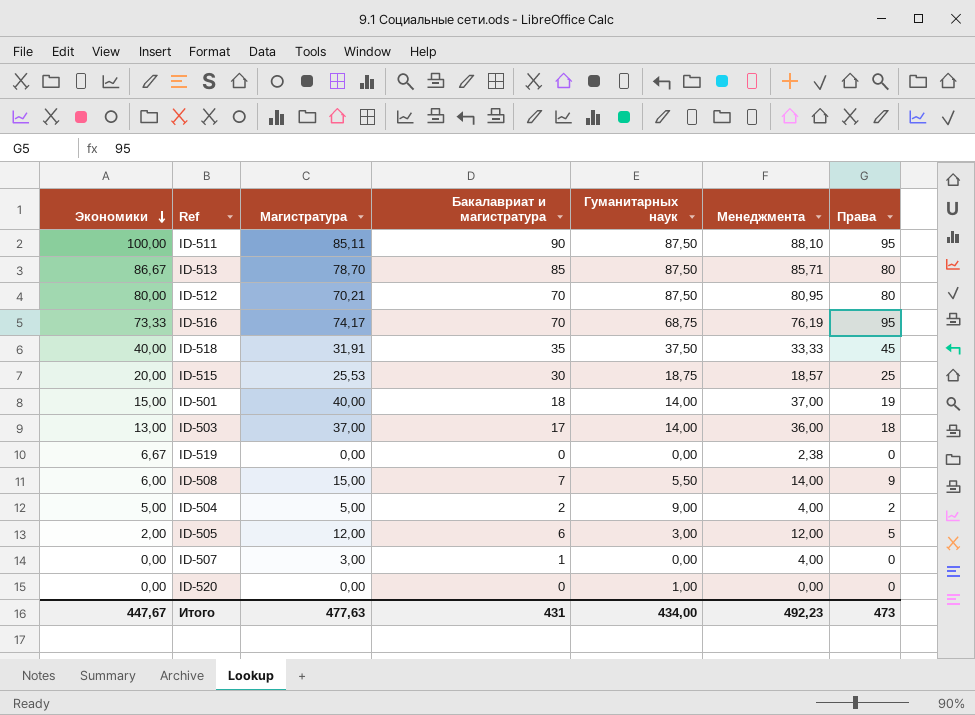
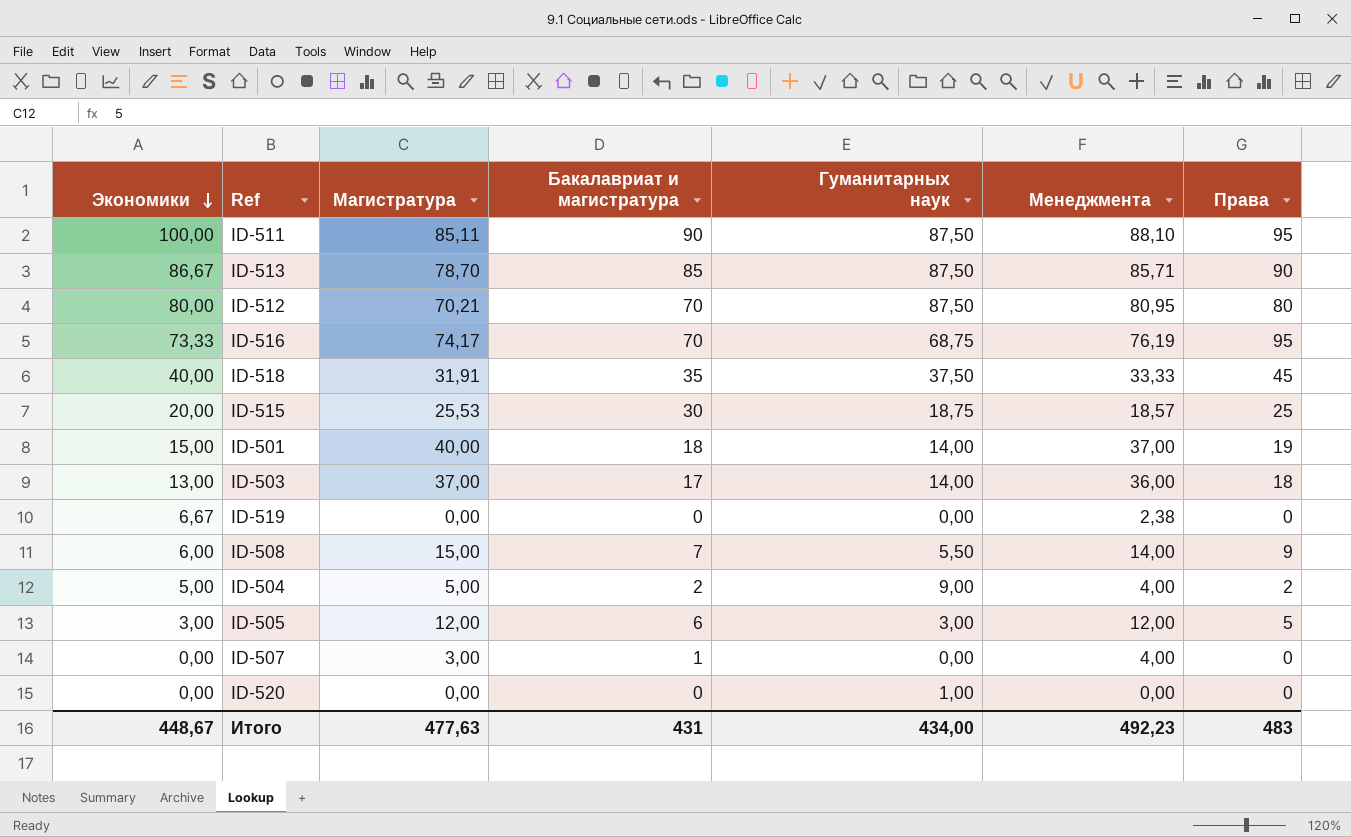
ID-513 | Права: 80 -> 90
ID-505 | Экономики: 2,00 -> 3,00
Итого | Экономики: 447,67 -> 448,67
Итого | Права: 473 -> 483

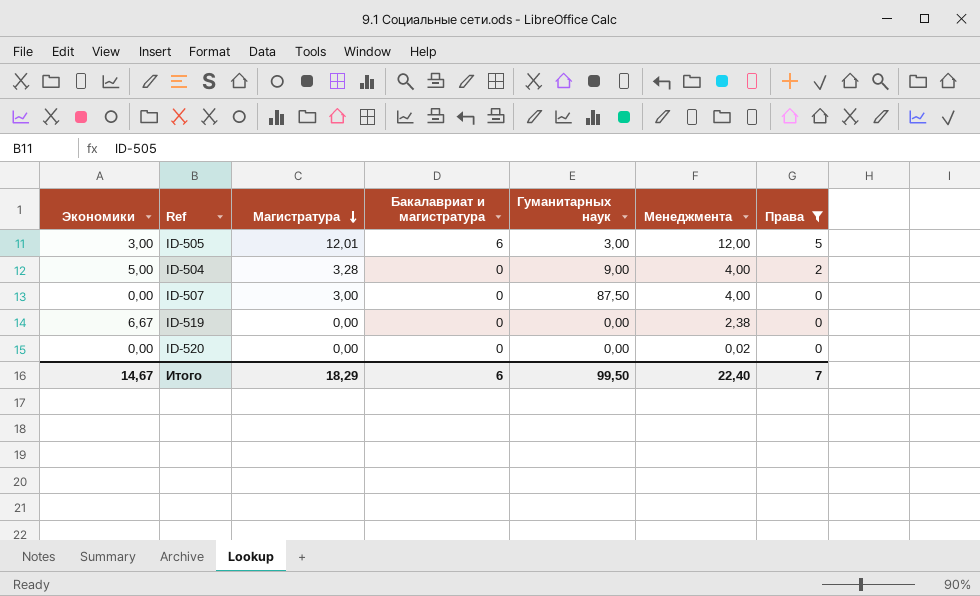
filter: none -> Права <= 5
row order: Экономики descending -> Магистратура descending
ID-505 | Магистратура: 12,00 -> 12,01
ID-504 | Магистратура: 5,00 -> 3,28
ID-504 | Бакалавриат и магистратура: 2 -> 0
ID-507 | Бакалавриат и магистратура: 1 -> 0
ID-507 | Гуманитарных наук: 0,00 -> 87,50
ID-520 | Гуманитарных наук: 1,00 -> 0,00
ID-520 | Менеджмента: 0,00 -> 0,02
Итого | Экономики: 448,67 -> 14,67
Итого | Магистратура: 477,63 -> 18,29
Итого | Бакалавриат и магистратура: 431 -> 6
Итого | Гуманитарных наук: 434,00 -> 99,50
Итого | Менеджмента: 492,23 -> 22,40
Итого | Права: 483 -> 7

